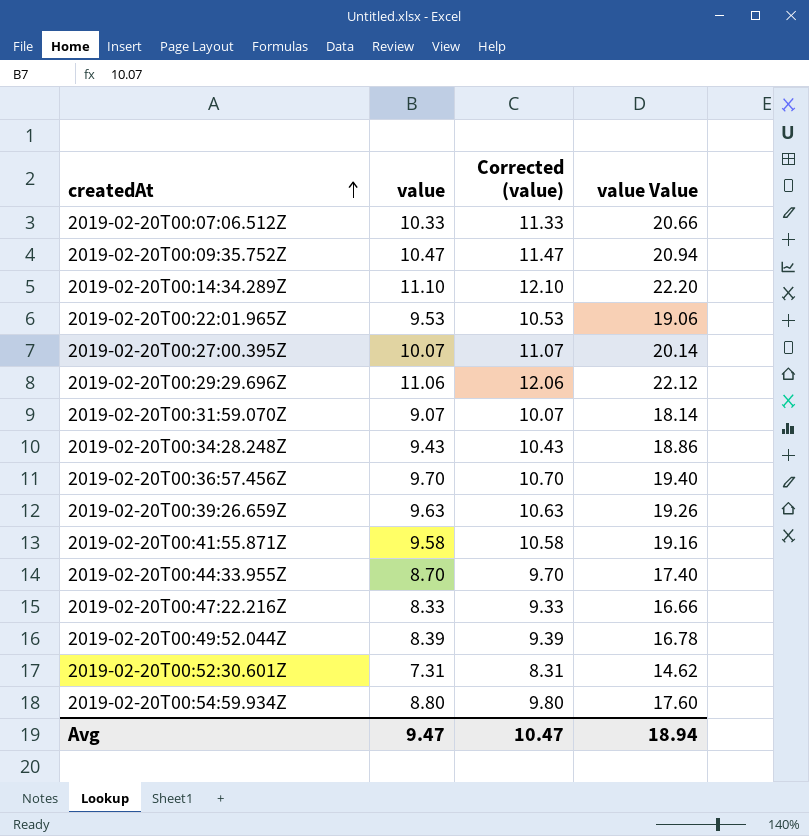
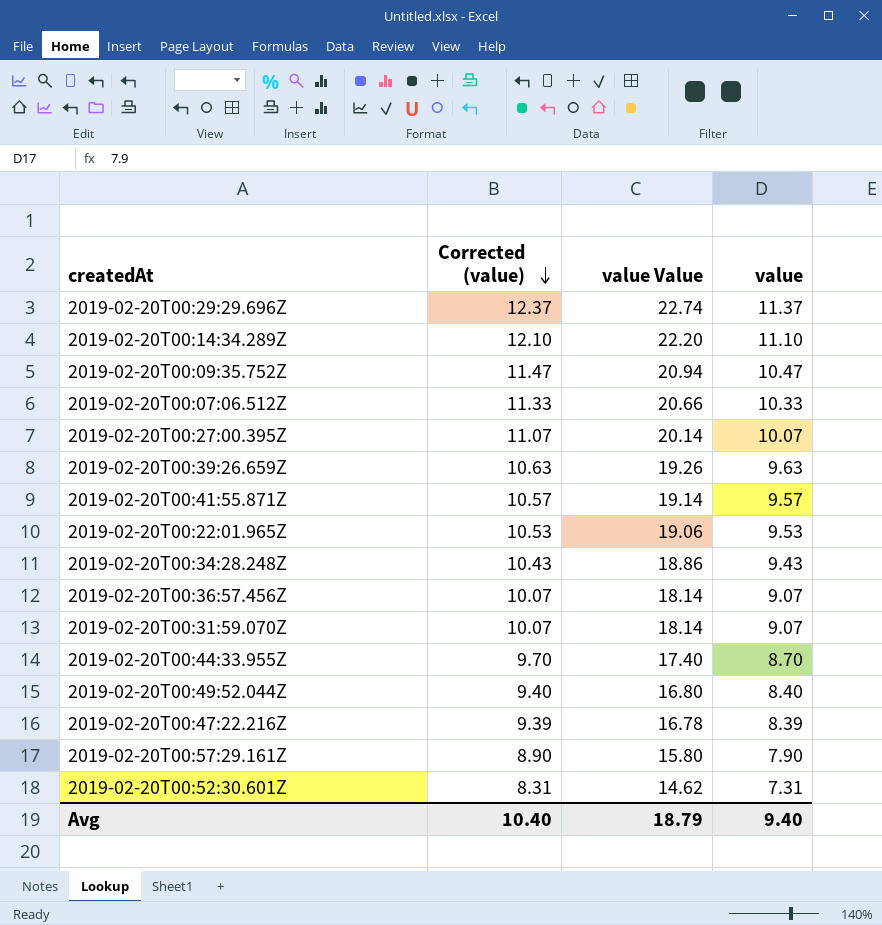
row order: createdAt ascending -> Corrected (value) descending
column value | position: 2 -> 4
row 2019-02-20T00:54:59.934Z: 8.80 | 9.80 | 17.60 -> none
2019-02-20T00:29:29.696Z | Corrected (value): 12.06 -> 12.37
2019-02-20T00:29:29.696Z | value Value: 22.12 -> 22.74
2019-02-20T00:29:29.696Z | value: 11.06 -> 11.37
2019-02-20T00:41:55.871Z | Corrected (value): 10.58 -> 10.57
2019-02-20T00:41:55.871Z | value Value: 19.16 -> 19.14
2019-02-20T00:41:55.871Z | value: 9.58 -> 9.57
2019-02-20T00:36:57.456Z | Corrected (value): 10.70 -> 10.07
2019-02-20T00:36:57.456Z | value Value: 19.40 -> 18.14
2019-02-20T00:36:57.456Z | value: 9.70 -> 9.07
2019-02-20T00:49:52.044Z | Corrected (value): 9.39 -> 9.40
2019-02-20T00:49:52.044Z | value Value: 16.78 -> 16.80
2019-02-20T00:49:52.044Z | value: 8.39 -> 8.40
2019-02-20T00:47:22.216Z | Corrected (value): 9.33 -> 9.39
2019-02-20T00:47:22.216Z | value Value: 16.66 -> 16.78
2019-02-20T00:47:22.216Z | value: 8.33 -> 8.39
row 2019-02-20T00:57:29.161Z: none -> 8.90 | 15.80 | 7.90
Avg | Corrected (value): 10.47 -> 10.40
Avg | value Value: 18.94 -> 18.79
Avg | value: 9.47 -> 9.40

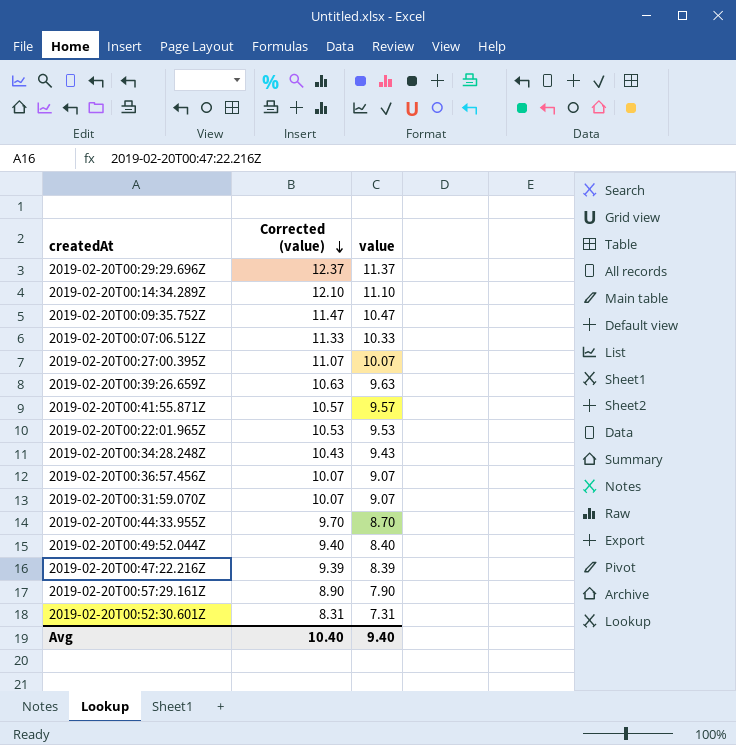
column value Value | formula: [value] * 2 -> none

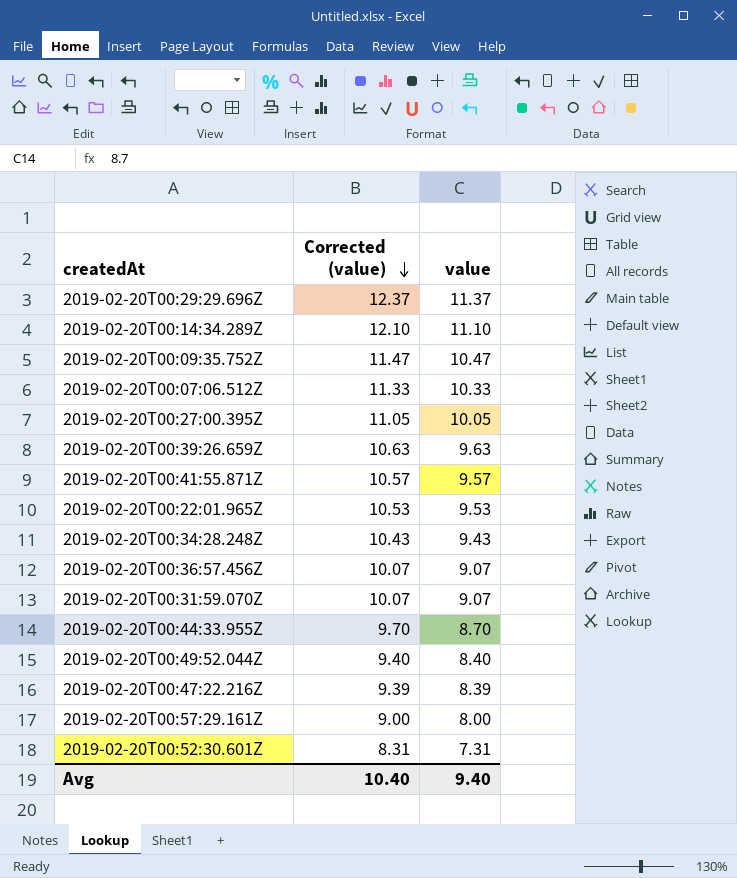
2019-02-20T00:27:00.395Z | Corrected (value): 11.07 -> 11.05
2019-02-20T00:27:00.395Z | value: 10.07 -> 10.05
2019-02-20T00:57:29.161Z | Corrected (value): 8.90 -> 9.00
2019-02-20T00:57:29.161Z | value: 7.90 -> 8.00

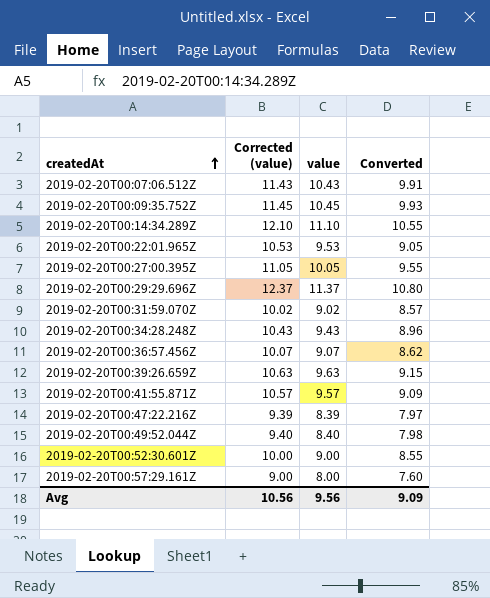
row order: Corrected (value) descending -> createdAt ascending
column Converted | formula: none -> [value] * 0.95
row 2019-02-20T00:44:33.955Z: 9.70 | 8.70 -> none
2019-02-20T00:07:06.512Z | Corrected (value): 11.33 -> 11.43
2019-02-20T00:07:06.512Z | value: 10.33 -> 10.43
2019-02-20T00:09:35.752Z | Corrected (value): 11.47 -> 11.45
2019-02-20T00:09:35.752Z | value: 10.47 -> 10.45
2019-02-20T00:31:59.070Z | Corrected (value): 10.07 -> 10.02
2019-02-20T00:31:59.070Z | value: 9.07 -> 9.02
2019-02-20T00:52:30.601Z | Corrected (value): 8.31 -> 10.00
2019-02-20T00:52:30.601Z | value: 7.31 -> 9.00
Avg | Corrected (value): 10.40 -> 10.56
Avg | value: 9.40 -> 9.56

